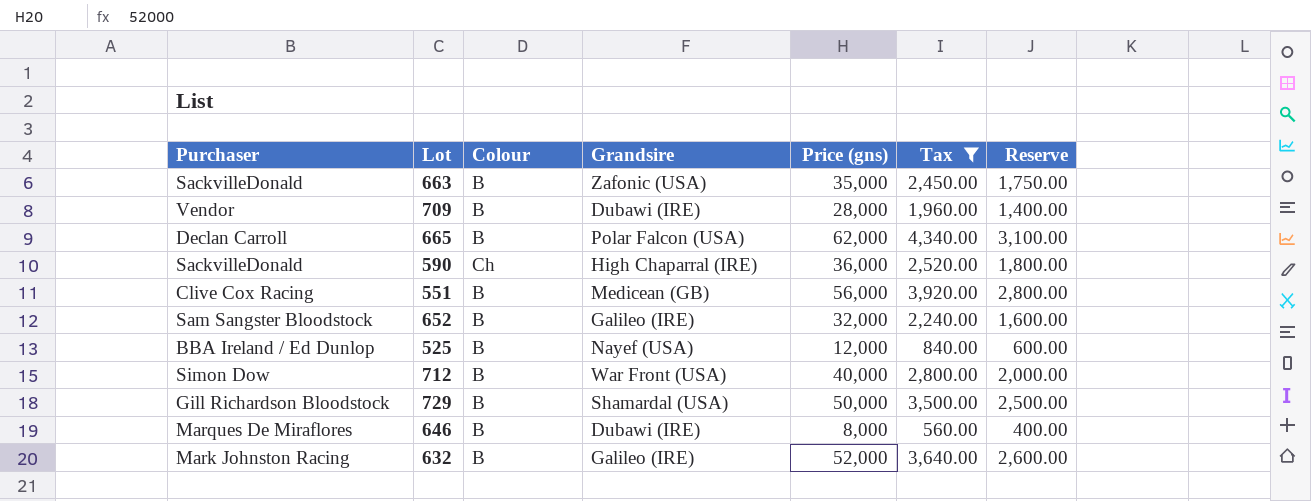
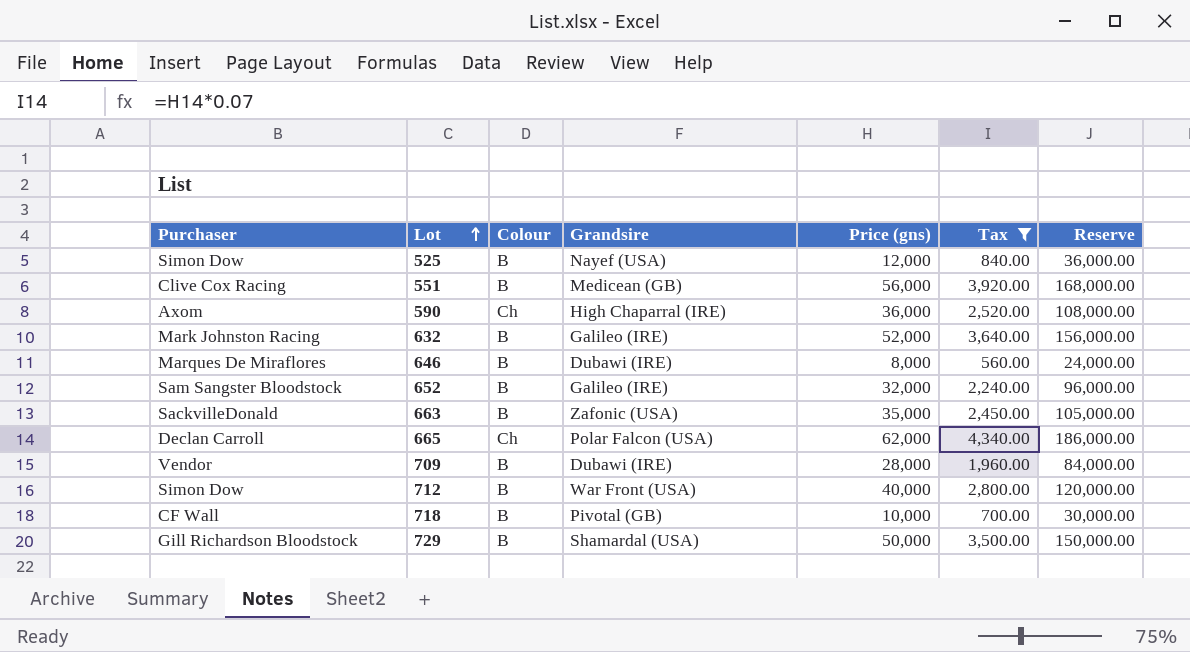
row order: none -> Lot ascending
column Reserve | formula: [Price (gns)] * 0.05 -> [Price (gns)] * 3
525 | Purchaser: BBA Ireland / Ed Dunlop -> Simon Dow
590 | Purchaser: SackvilleDonald -> Axom
665 | Colour: B -> Ch
row 718: none -> CF Wall | B | Pivotal (GB) | 10,000 | 700.00 | 30,000.00

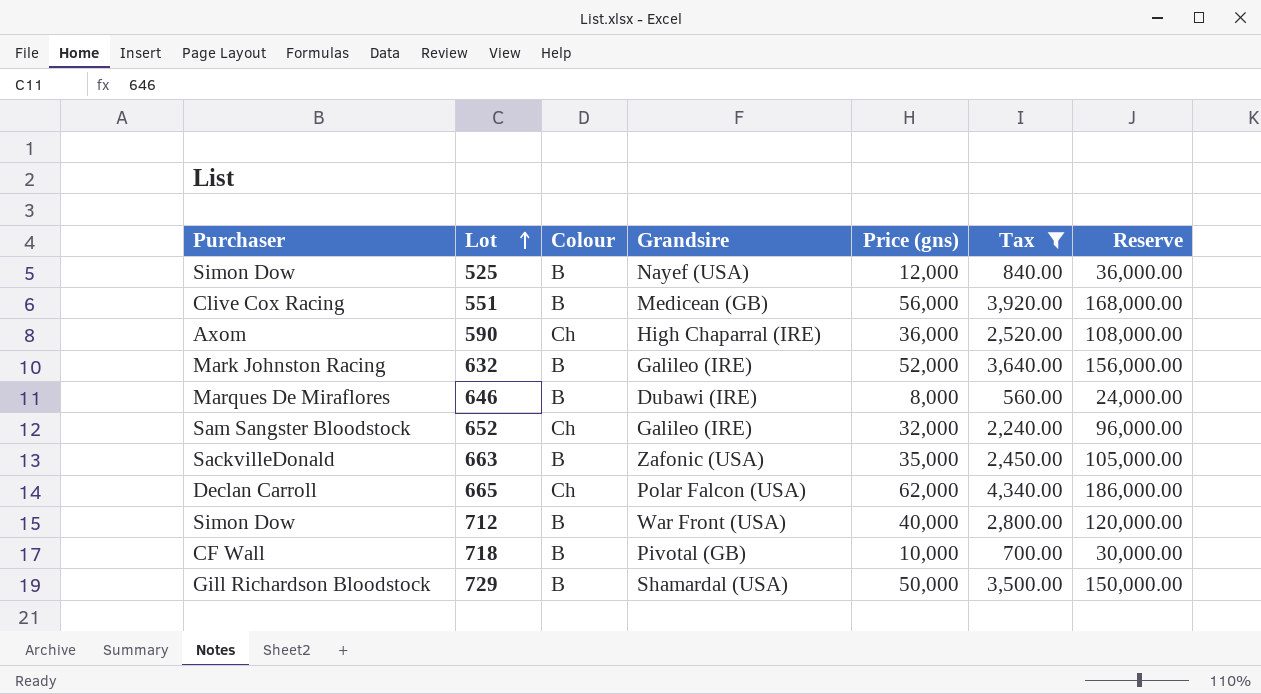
row 709: Vendor | B | Dubawi (IRE) | 28,000 | 1,960.00 | 84,000.00 -> none
652 | Colour: B -> Ch

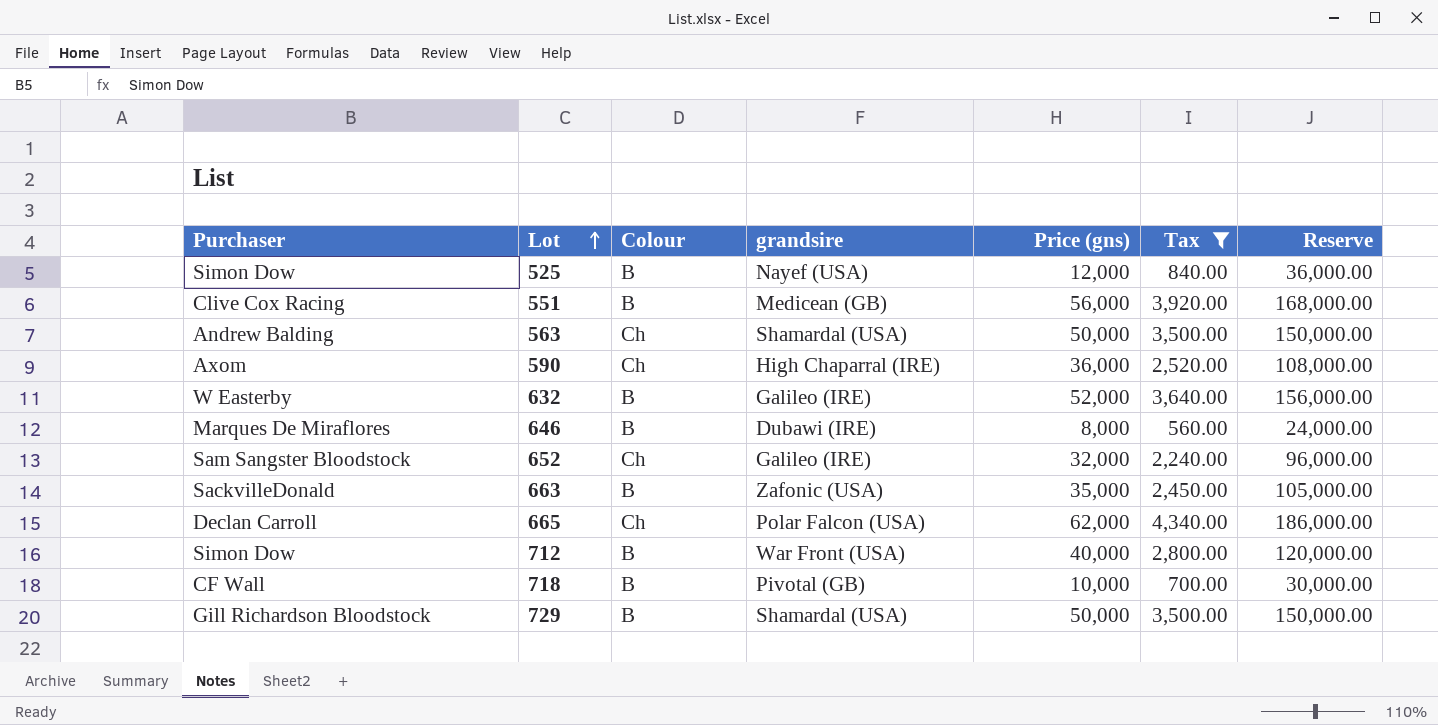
column name: Grandsire -> grandsire
row 563: none -> Andrew Balding | Ch | Shamardal (USA) | 50,000 | 3,500.00 | 150,000.00
632 | Purchaser: Mark Johnston Racing -> W Easterby

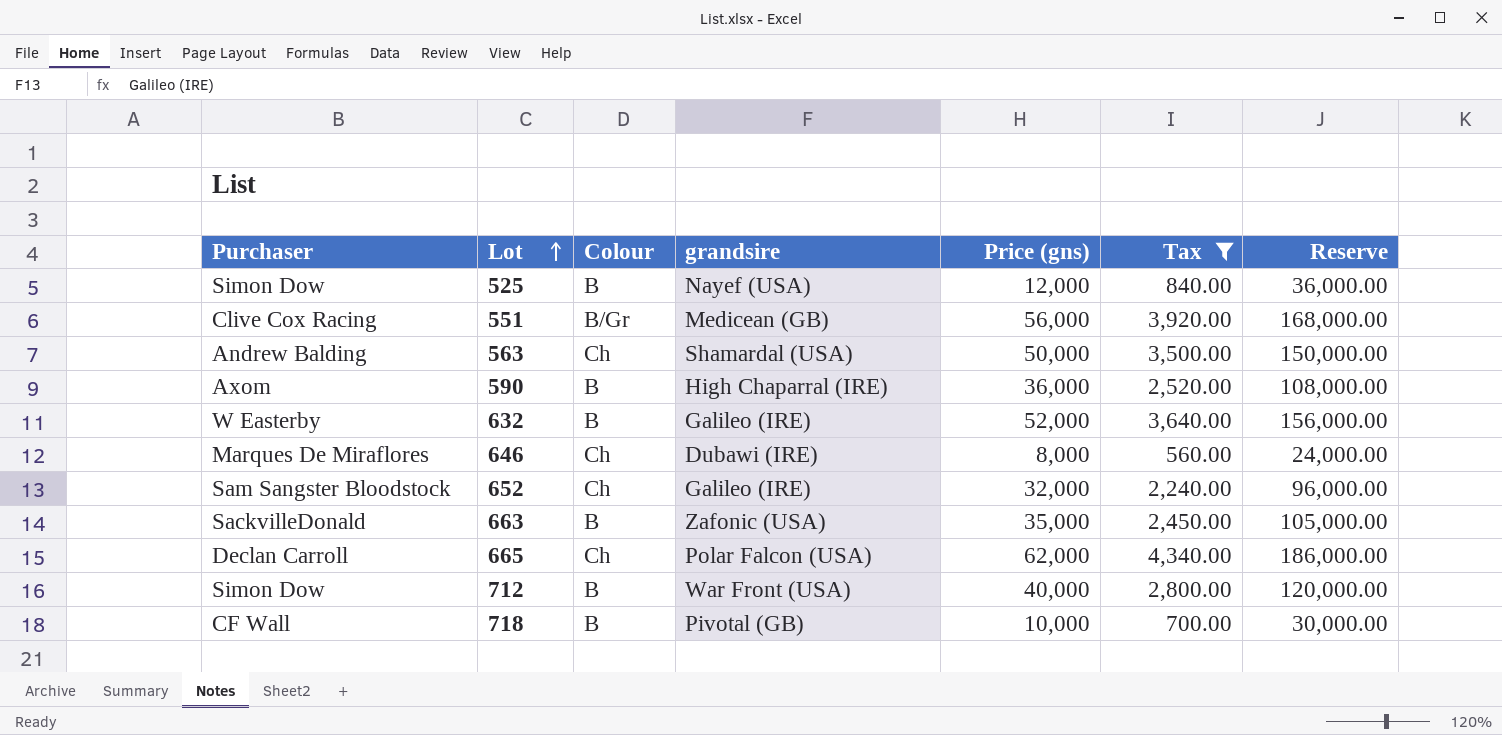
row 729: Gill Richardson Bloodstock | B | Shamardal (USA) | 50,000 | 3,500.00 | 150,000.00 -> none
551 | Colour: B -> B/Gr
590 | Colour: Ch -> B
646 | Colour: B -> Ch

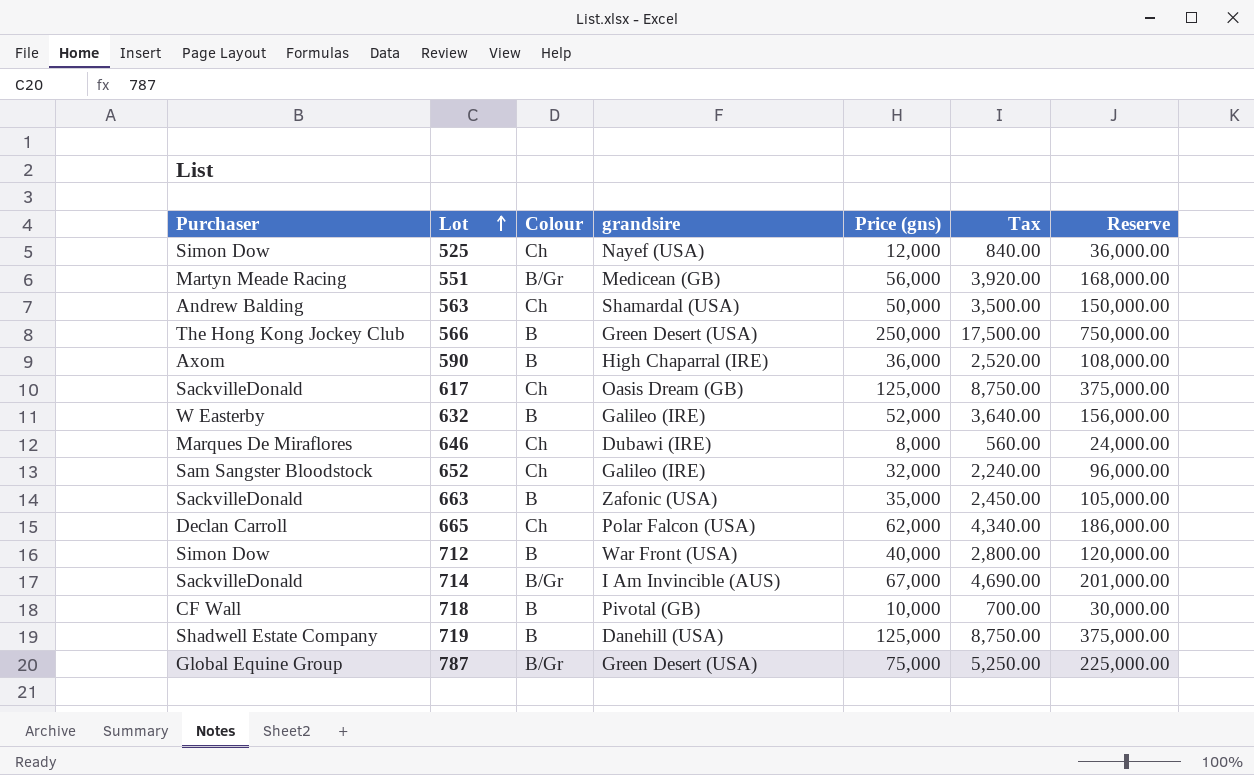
filter: Tax <= 4,340.00 -> none
525 | Colour: B -> Ch
551 | Purchaser: Clive Cox Racing -> Martyn Meade Racing

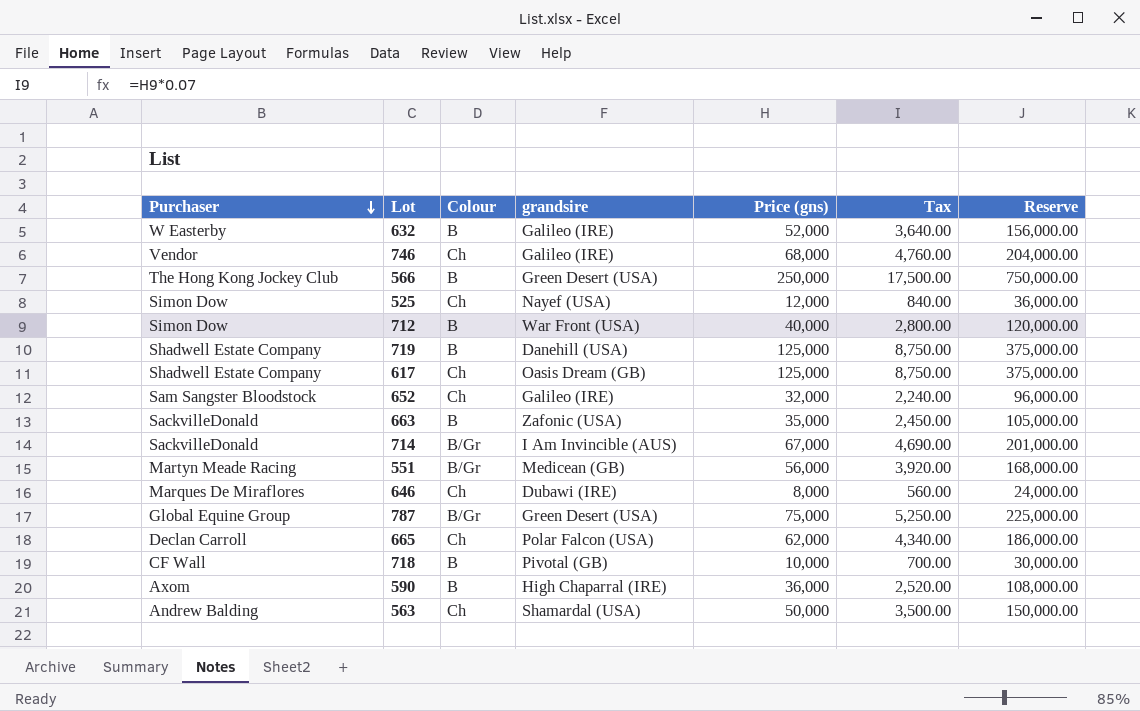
row order: Lot ascending -> Purchaser descending
row 746: none -> Vendor | Ch | Galileo (IRE) | 68,000 | 4,760.00 | 204,000.00
617 | Purchaser: SackvilleDonald -> Shadwell Estate Company

